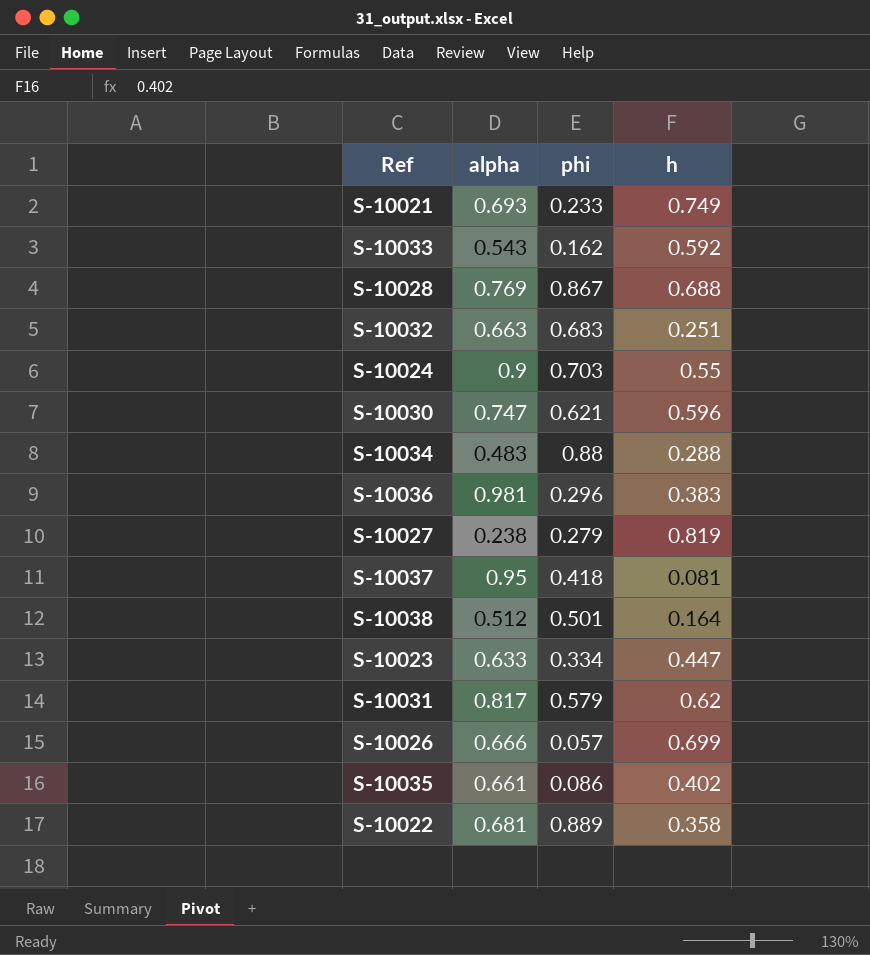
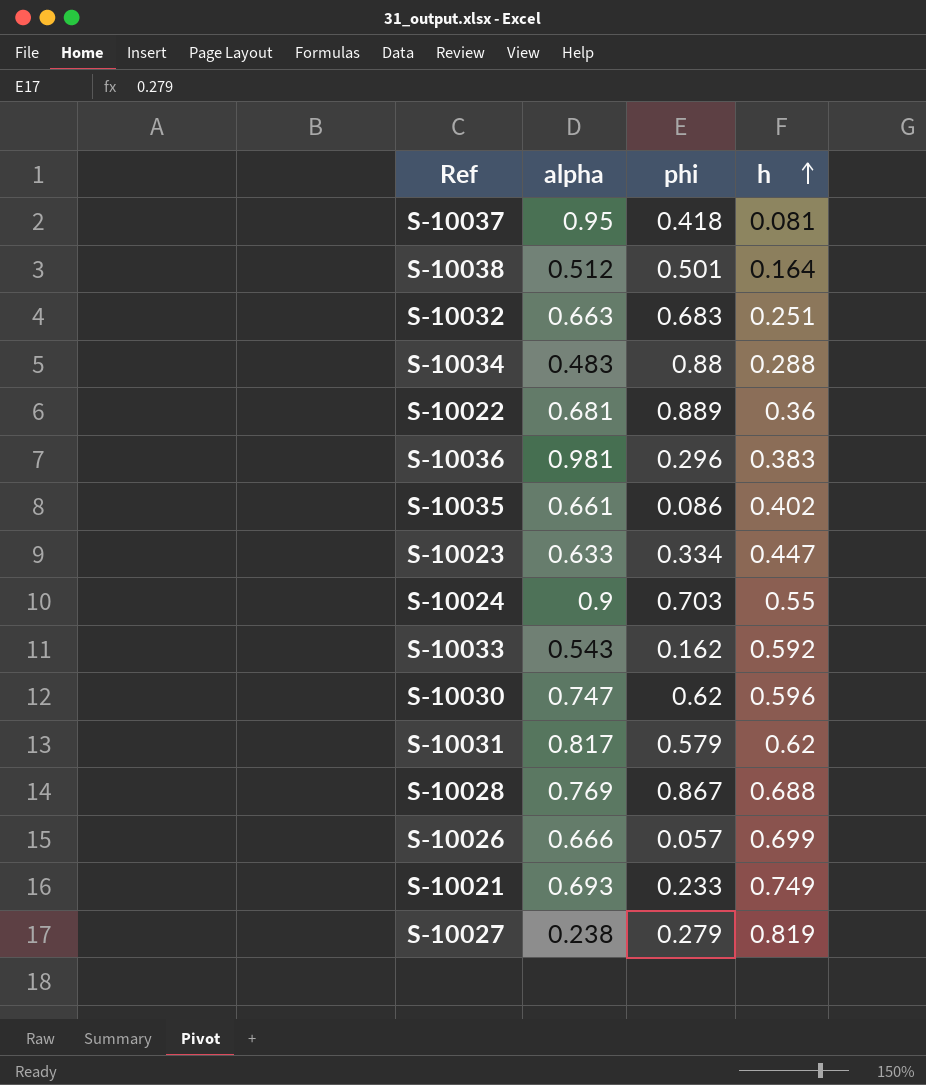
row order: none -> h ascending
S-10022 | h: 0.358 -> 0.36
S-10030 | phi: 0.621 -> 0.62

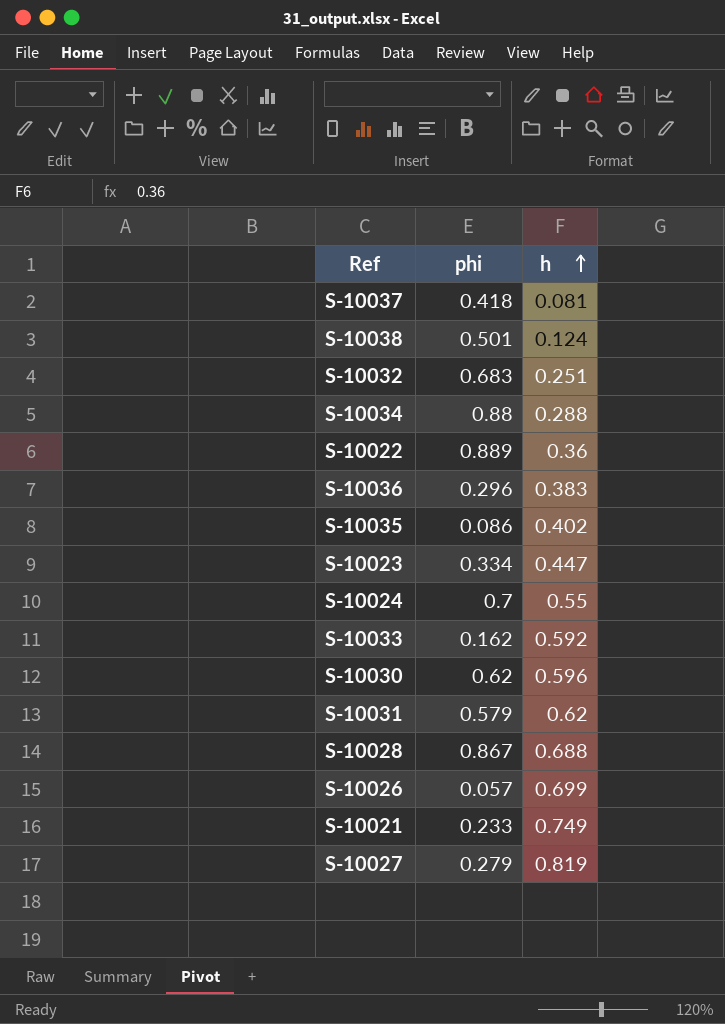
column alpha | position: 2 -> none
S-10038 | h: 0.164 -> 0.124
S-10024 | phi: 0.703 -> 0.7

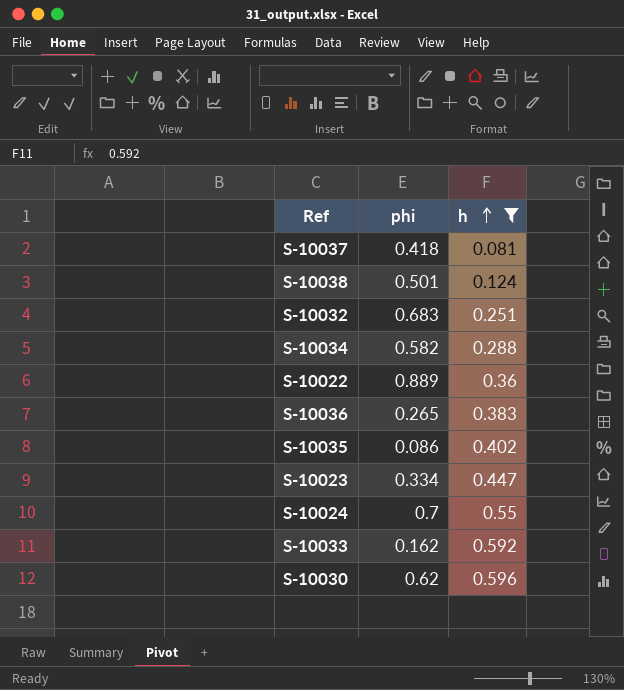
filter: none -> h <= 0.596
S-10034 | phi: 0.88 -> 0.582
S-10036 | phi: 0.296 -> 0.265

